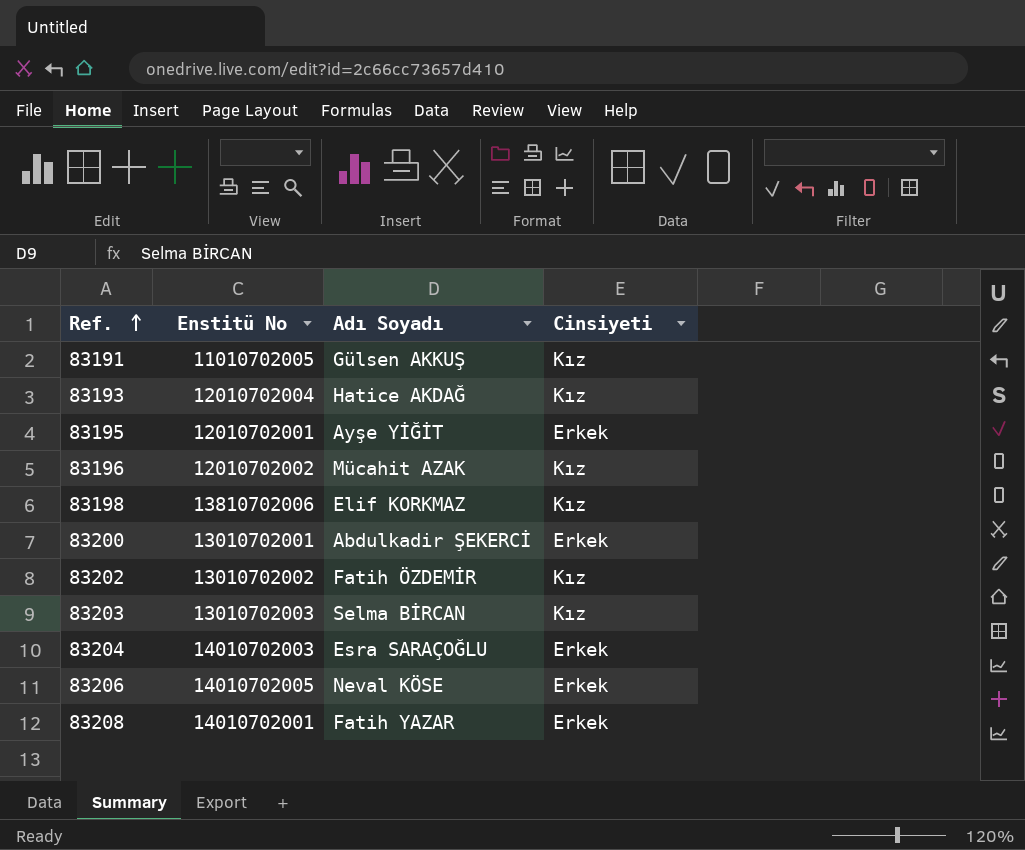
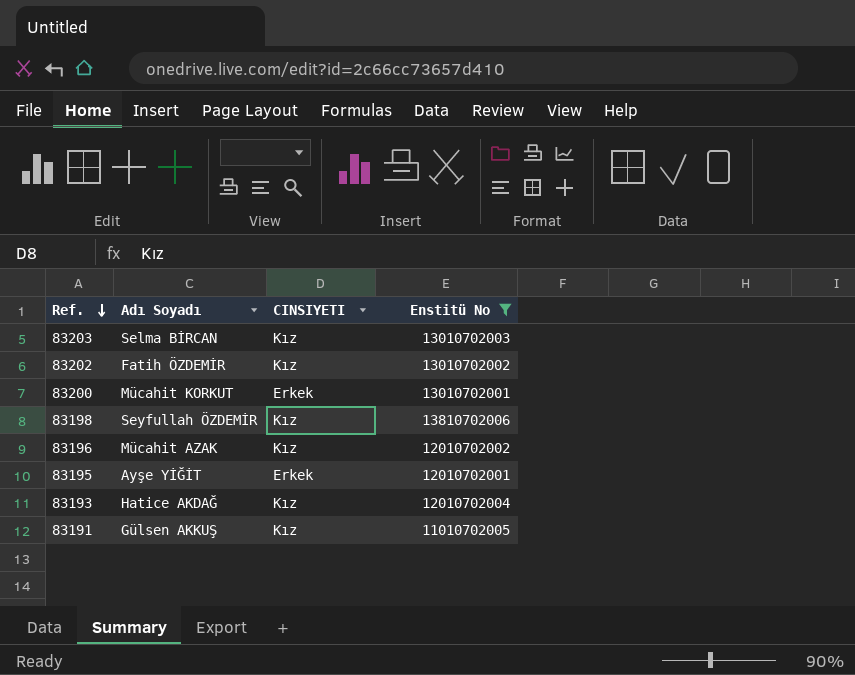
filter: none -> Enstitü No <= 13810702006
row order: Ref. ascending -> Ref. descending
column name: Cinsiyeti -> CINSIYETI
column Enstitü No | position: 2 -> 4
83200 | Adı Soyadı: Abdulkadir ŞEKERCİ -> Mücahit KORKUT
83198 | Adı Soyadı: Elif KORKMAZ -> Seyfullah ÖZDEMİR

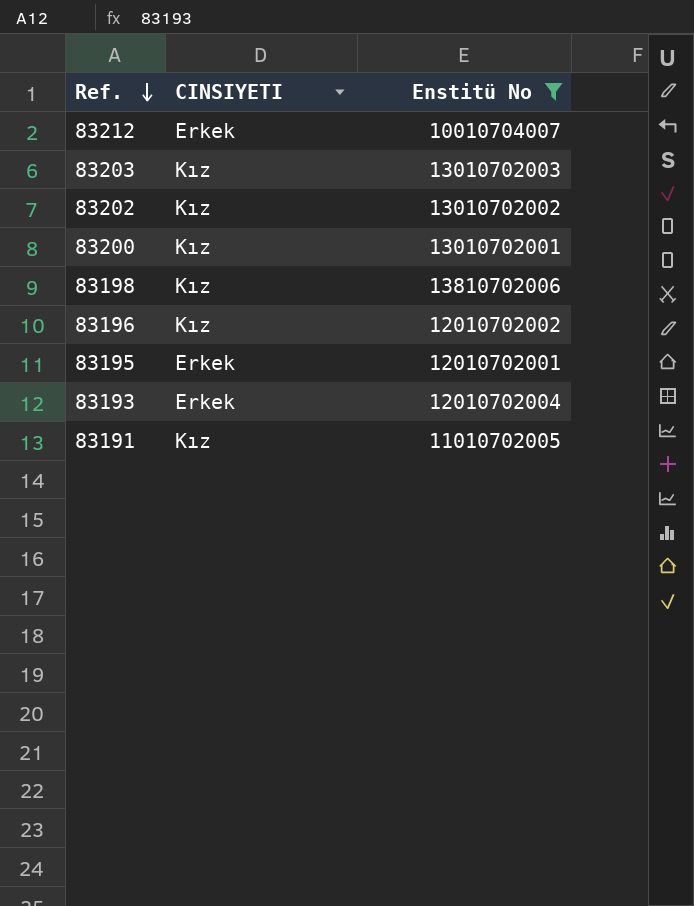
column Adı Soyadı | position: 2 -> none
row 83212: none -> Erkek | 10010704007
83200 | CINSIYETI: Erkek -> Kız
83193 | CINSIYETI: Kız -> Erkek

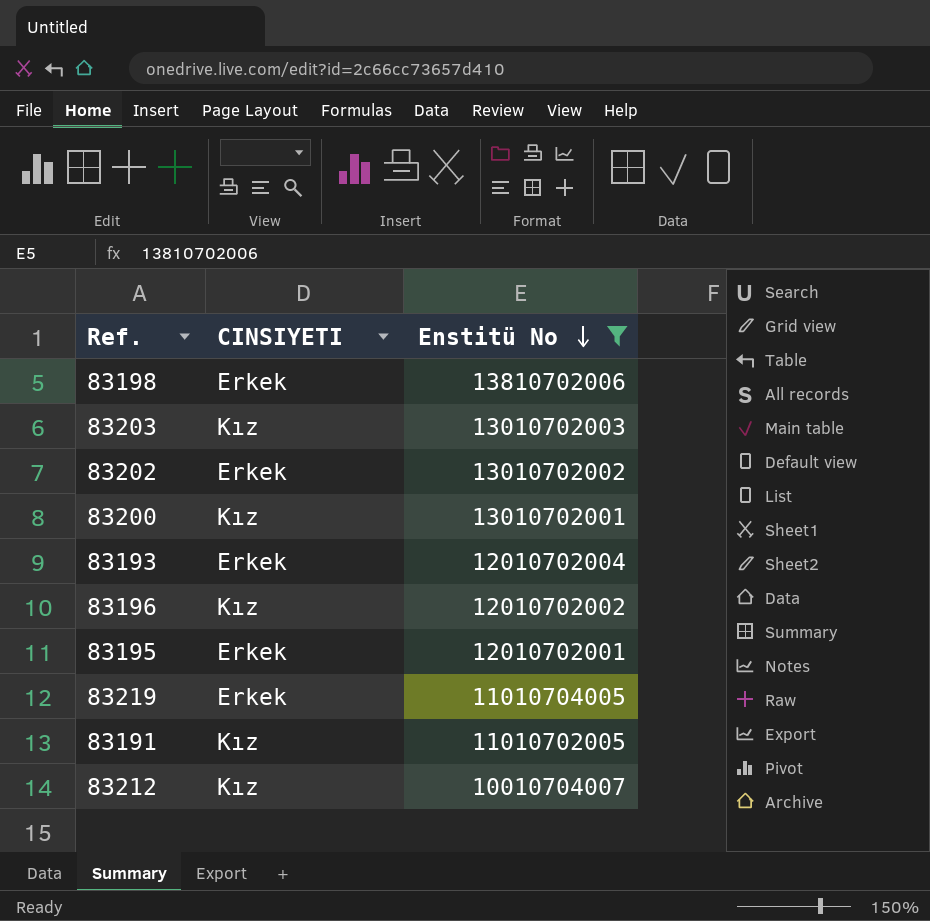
row order: Ref. descending -> Enstitü No descending
83198 | CINSIYETI: Kız -> Erkek
83202 | CINSIYETI: Kız -> Erkek
row 83219: none -> Erkek | 11010704005
83212 | CINSIYETI: Erkek -> Kız

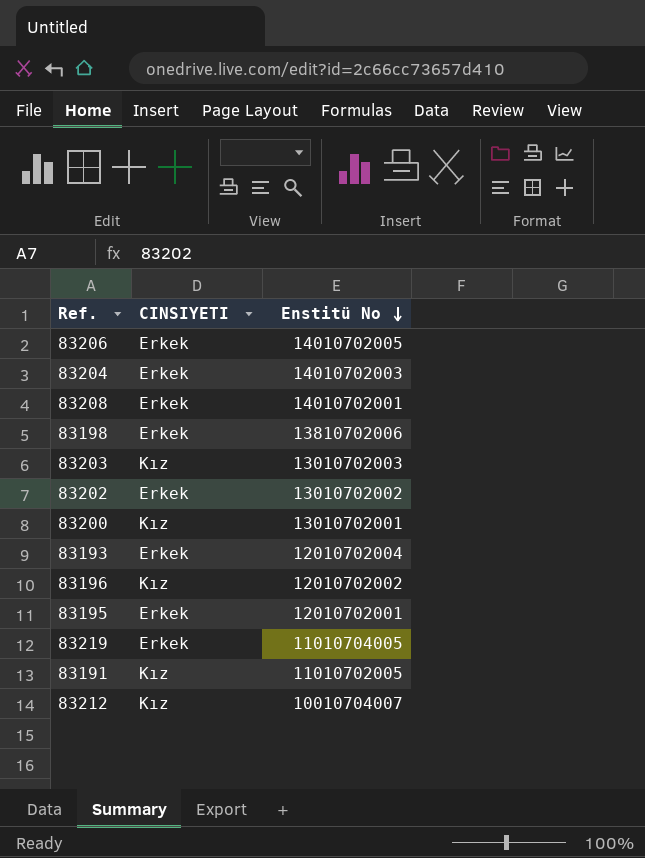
filter: Enstitü No <= 13810702006 -> none

